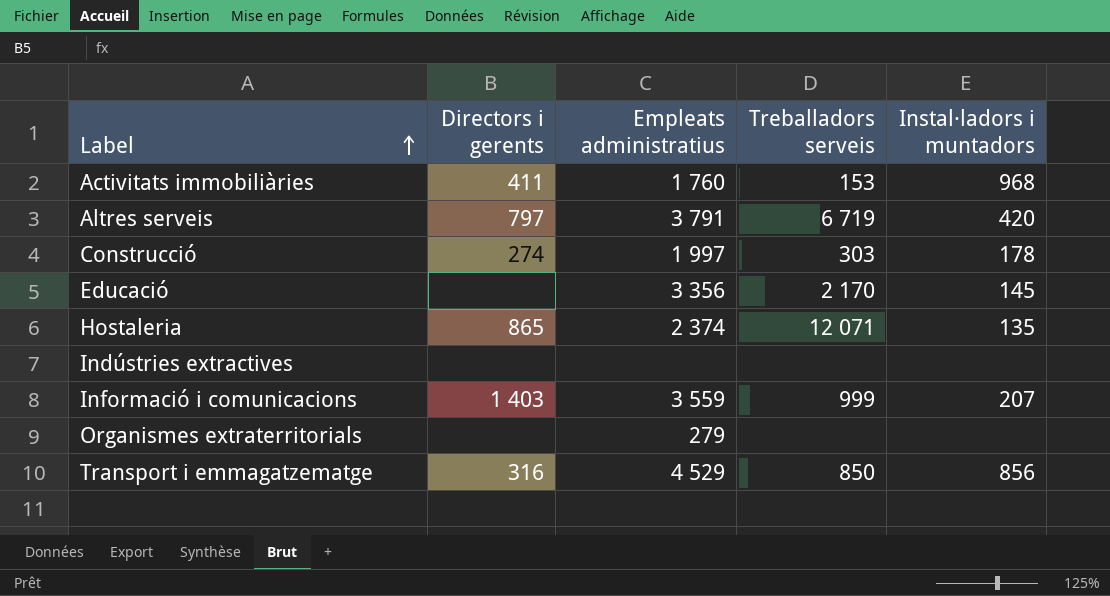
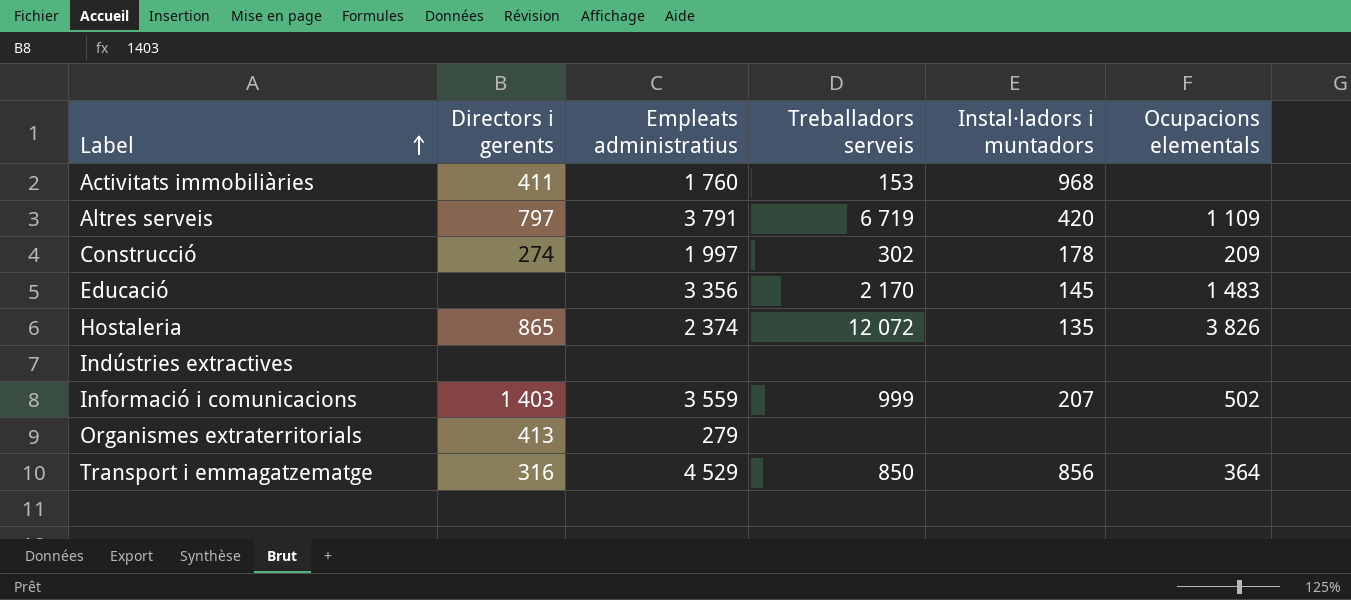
column Ocupacions elementals | position: none -> 6
Construcció | Treballadors serveis: 303 -> 302
Hostaleria | Treballadors serveis: 12 071 -> 12 072
Organismes extraterritorials | Directors i gerents: none -> 413

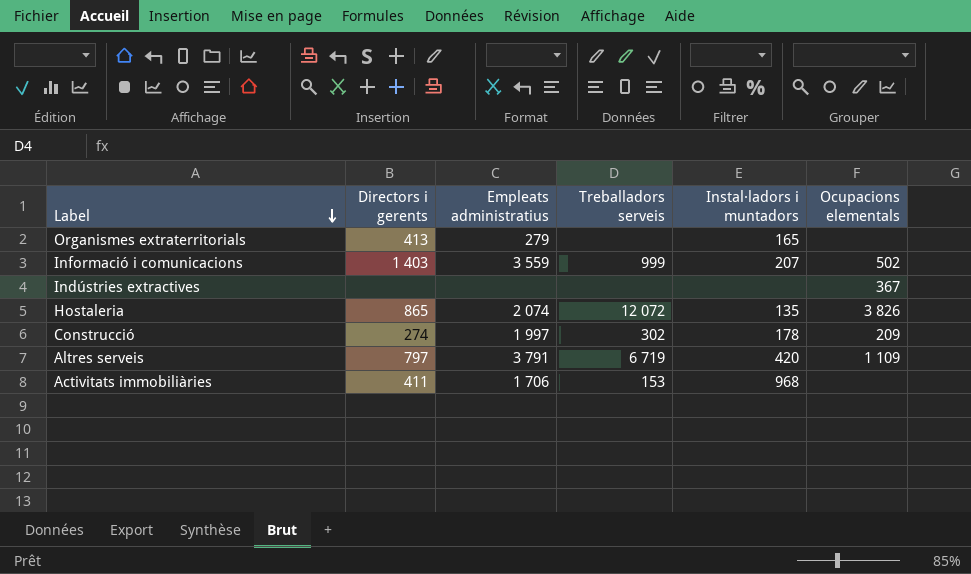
row order: Label ascending -> Label descending
row Educació: none | 3 356 | 2 170 | 145 | 1 483 -> none
row Transport i emmagatzematge: 316 | 4 529 | 850 | 856 | 364 -> none
Organismes extraterritorials | Instal·ladors i muntadors: none -> 165
Indústries extractives | Ocupacions elementals: none -> 367
Hostaleria | Empleats administratius: 2 374 -> 2 074
Activitats immobiliàries | Empleats administratius: 1 760 -> 1 706

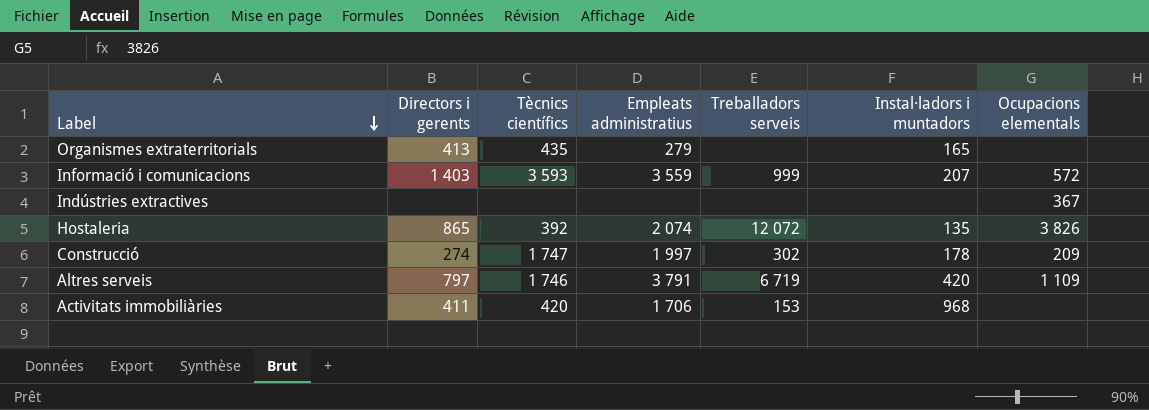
column Tècnics científics | position: none -> 3
Informació i comunicacions | Ocupacions elementals: 502 -> 572

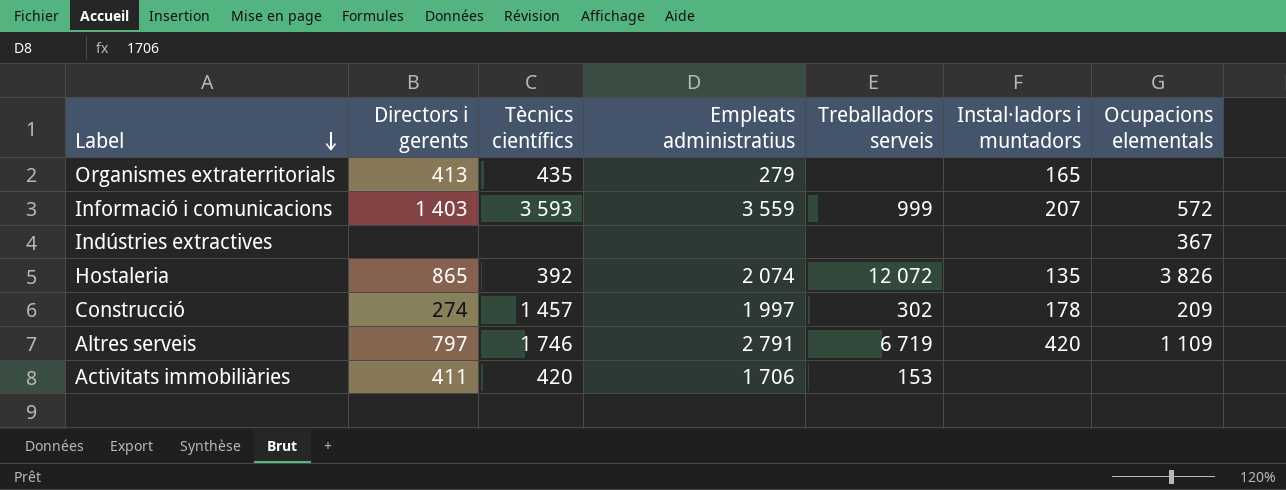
Construcció | Tècnics científics: 1 747 -> 1 457
Altres serveis | Empleats administratius: 3 791 -> 2 791
Activitats immobiliàries | Instal·ladors i muntadors: 968 -> none

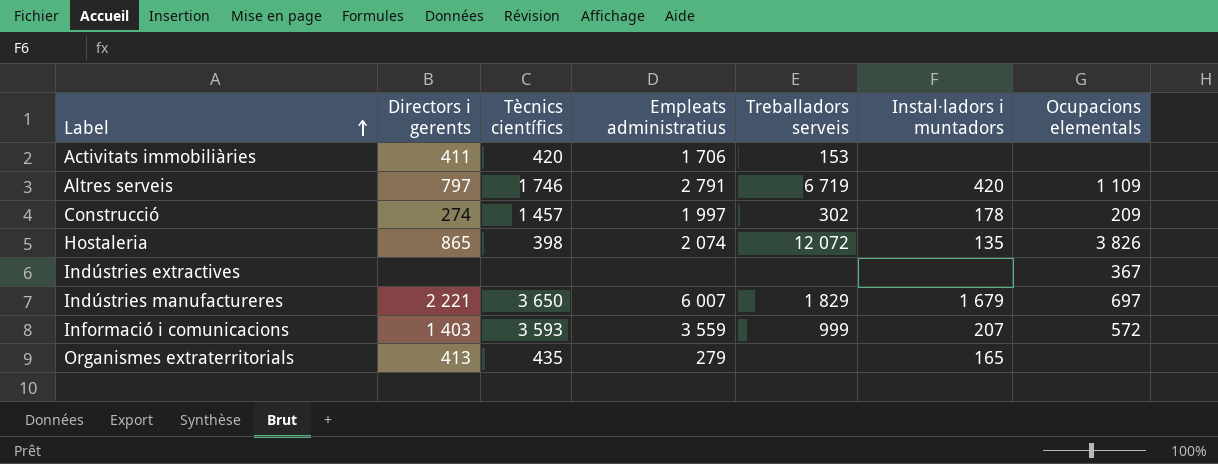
row order: Label descending -> Label ascending
Hostaleria | Tècnics científics: 392 -> 398
row Indústries manufactureres: none -> 2 221 | 3 650 | 6 007 | 1 829 | 1 679 | 697

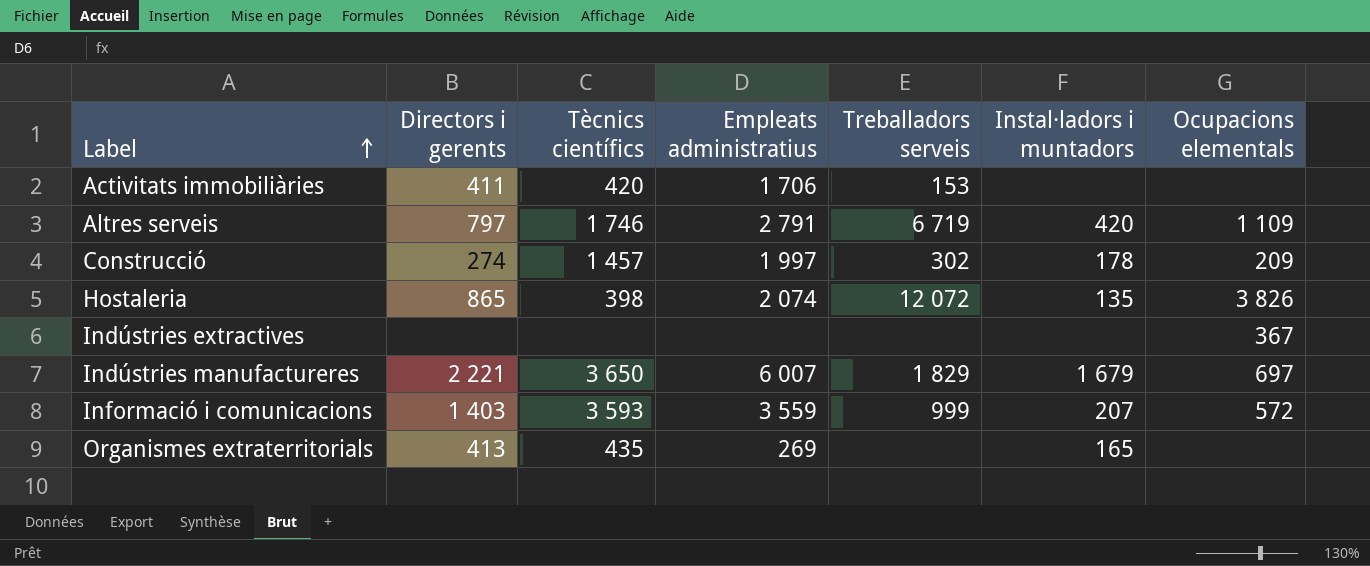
Organismes extraterritorials | Empleats administratius: 279 -> 269

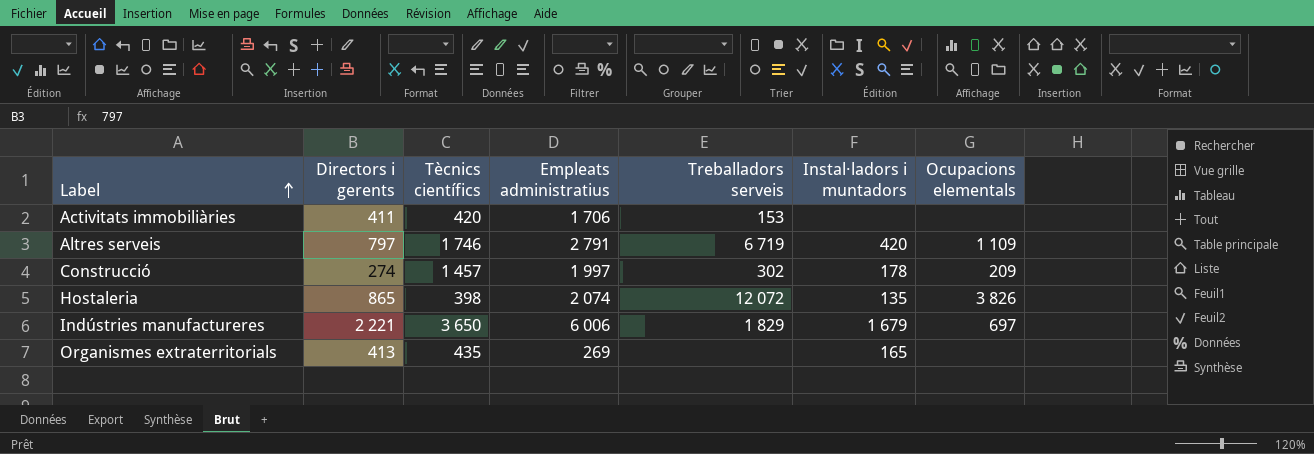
row Indústries extractives: none | none | none | none | none | 367 -> none
row Informació i comunicacions: 1 403 | 3 593 | 3 559 | 999 | 207 | 572 -> none
Indústries manufactureres | Empleats administratius: 6 007 -> 6 006

